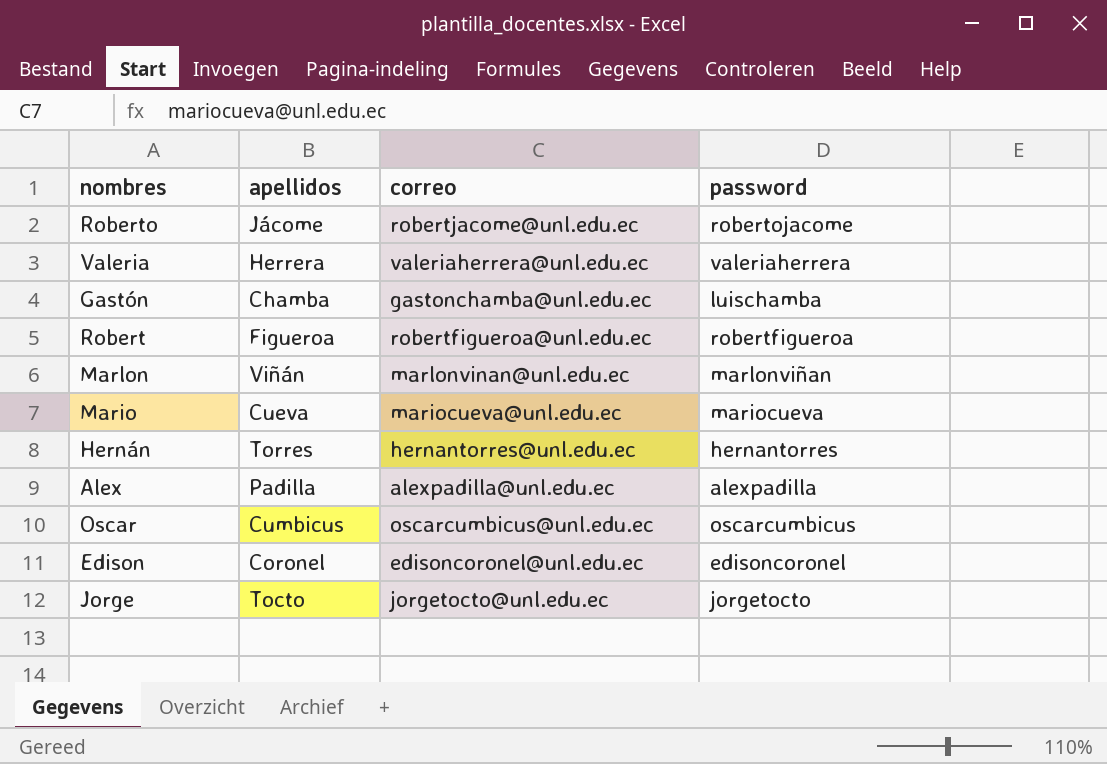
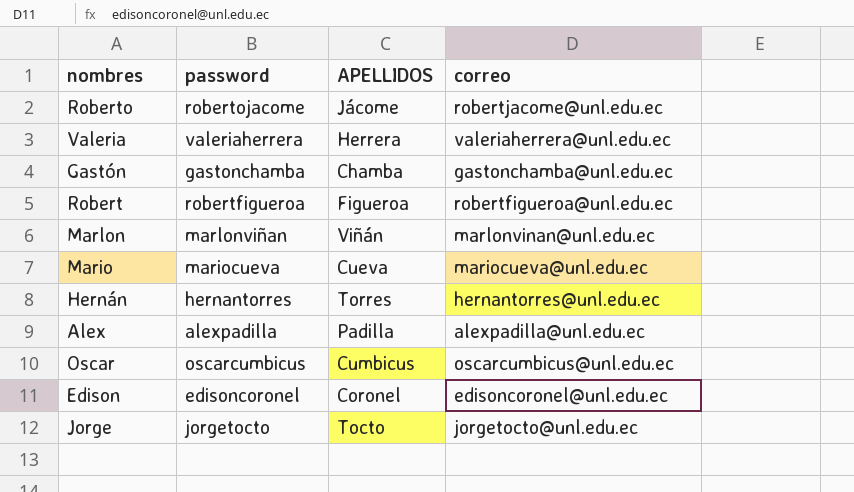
column password | position: 4 -> 2
column name: apellidos -> APELLIDOS
Gastón | password: luischamba -> gastonchamba

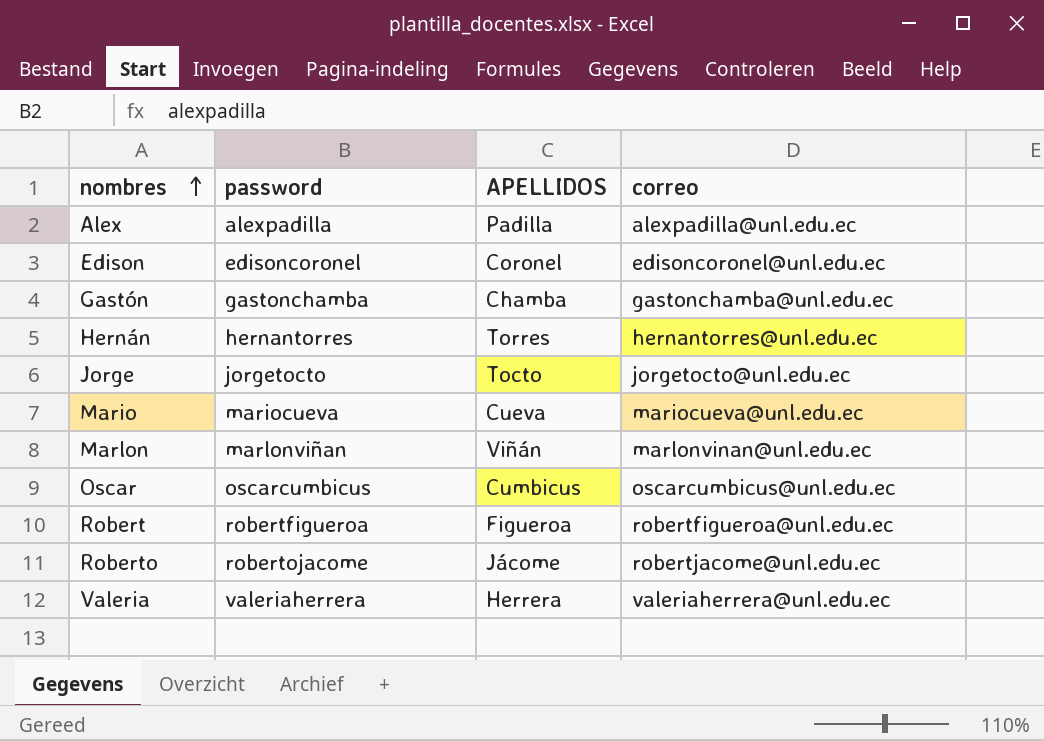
row order: none -> nombres ascending

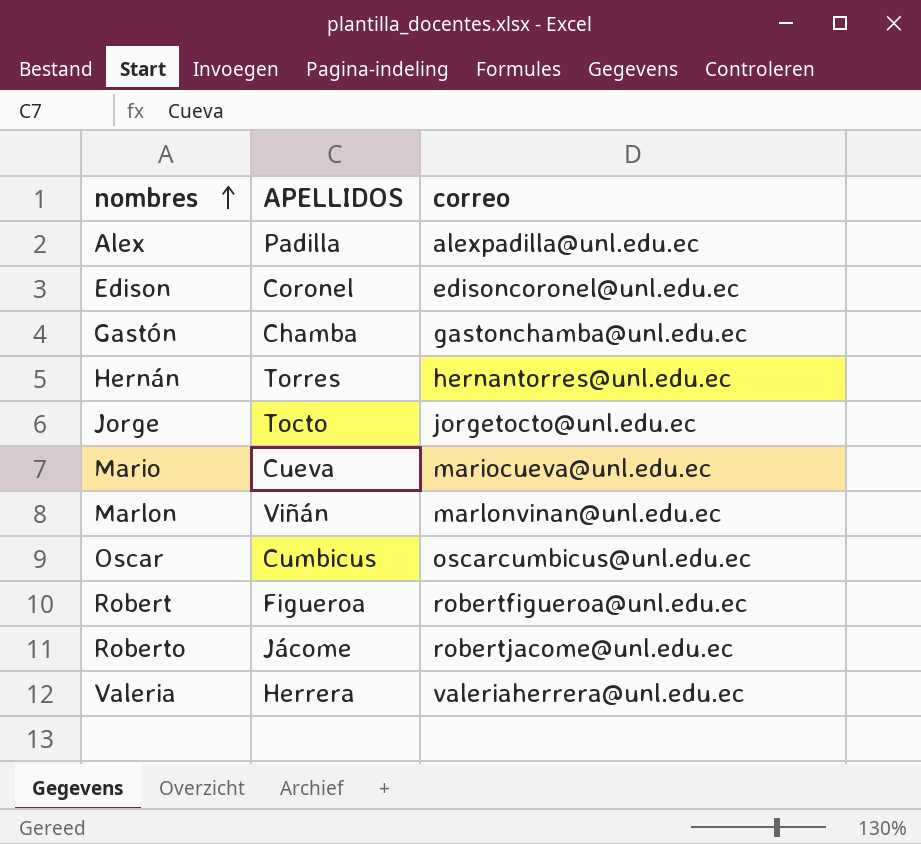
column password | position: 2 -> none

